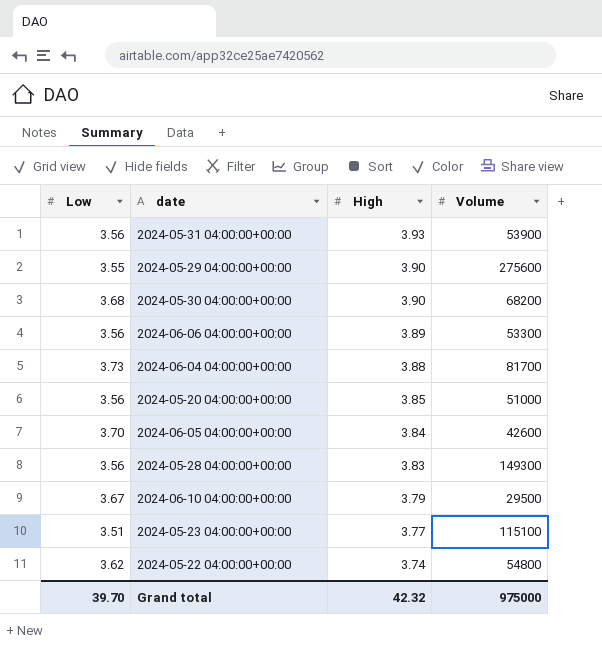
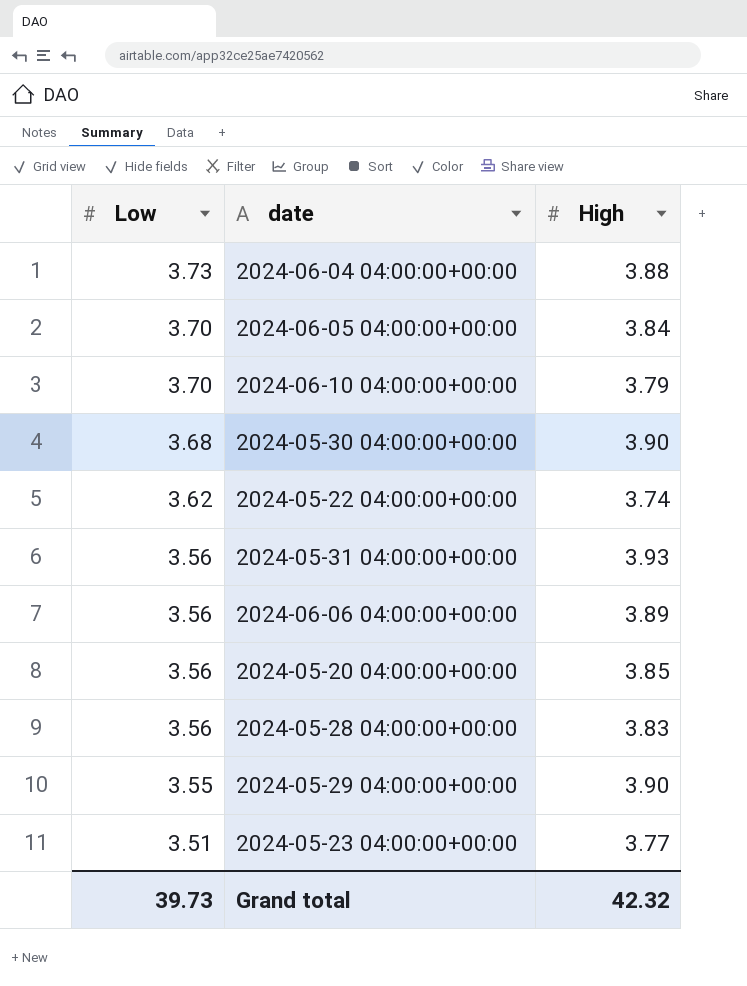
row order: High descending -> Low descending
column Volume | position: 4 -> none
2024-06-10 04:00:00+00:00 | Low: 3.67 -> 3.70
Grand total | Low: 39.70 -> 39.73

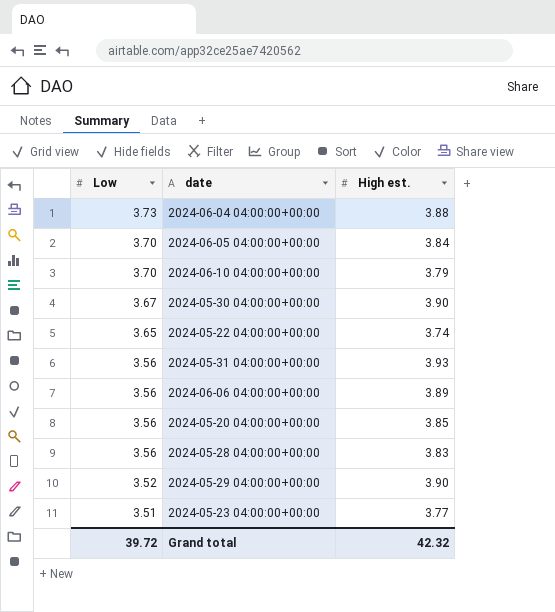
column name: High -> High est.
2024-05-30 04:00:00+00:00 | Low: 3.68 -> 3.67
2024-05-22 04:00:00+00:00 | Low: 3.62 -> 3.65
2024-05-29 04:00:00+00:00 | Low: 3.55 -> 3.52
Grand total | Low: 39.73 -> 39.72

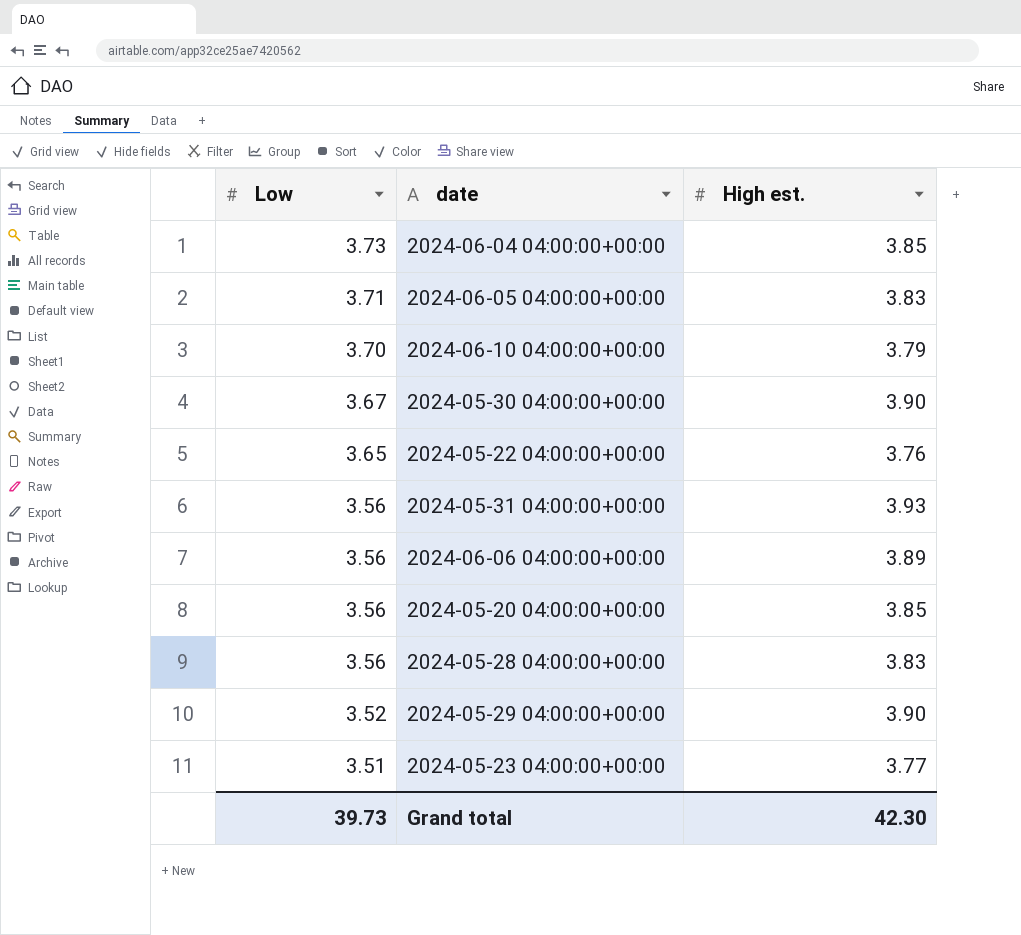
2024-06-04 04:00:00+00:00 | High est.: 3.88 -> 3.85
2024-06-05 04:00:00+00:00 | Low: 3.70 -> 3.71
2024-06-05 04:00:00+00:00 | High est.: 3.84 -> 3.83
2024-05-22 04:00:00+00:00 | High est.: 3.74 -> 3.76
Grand total | Low: 39.72 -> 39.73
Grand total | High est.: 42.32 -> 42.30

